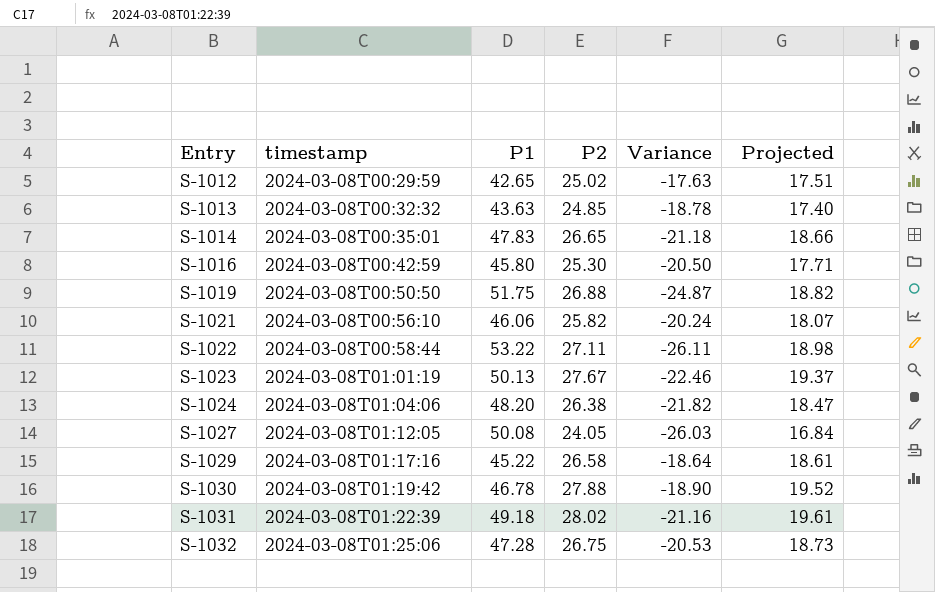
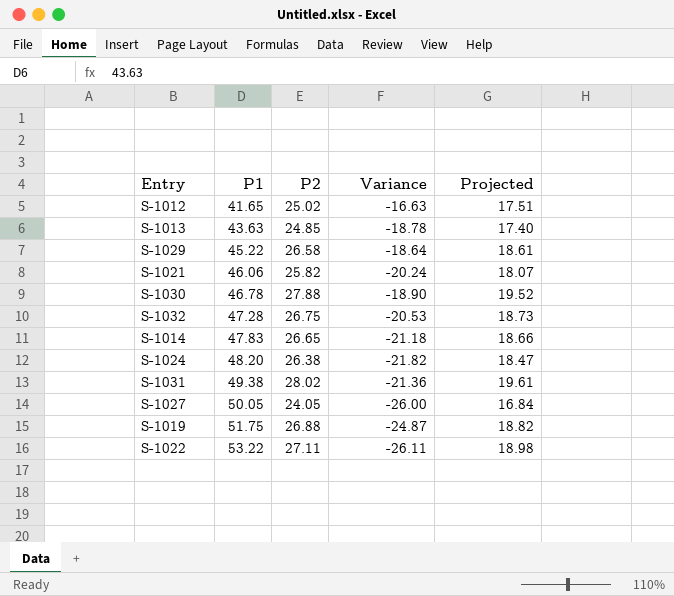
row order: Entry ascending -> P1 ascending
column timestamp | position: 2 -> none
row S-1016: 2024-03-08T00:42:59 | 45.80 | 25.30 | -20.50 | 17.71 -> none
row S-1023: 2024-03-08T01:01:19 | 50.13 | 27.67 | -22.46 | 19.37 -> none
S-1012 | P1: 42.65 -> 41.65
S-1012 | Variance: -17.63 -> -16.63
S-1031 | P1: 49.18 -> 49.38
S-1031 | Variance: -21.16 -> -21.36
S-1027 | P1: 50.08 -> 50.05
S-1027 | Variance: -26.03 -> -26.00

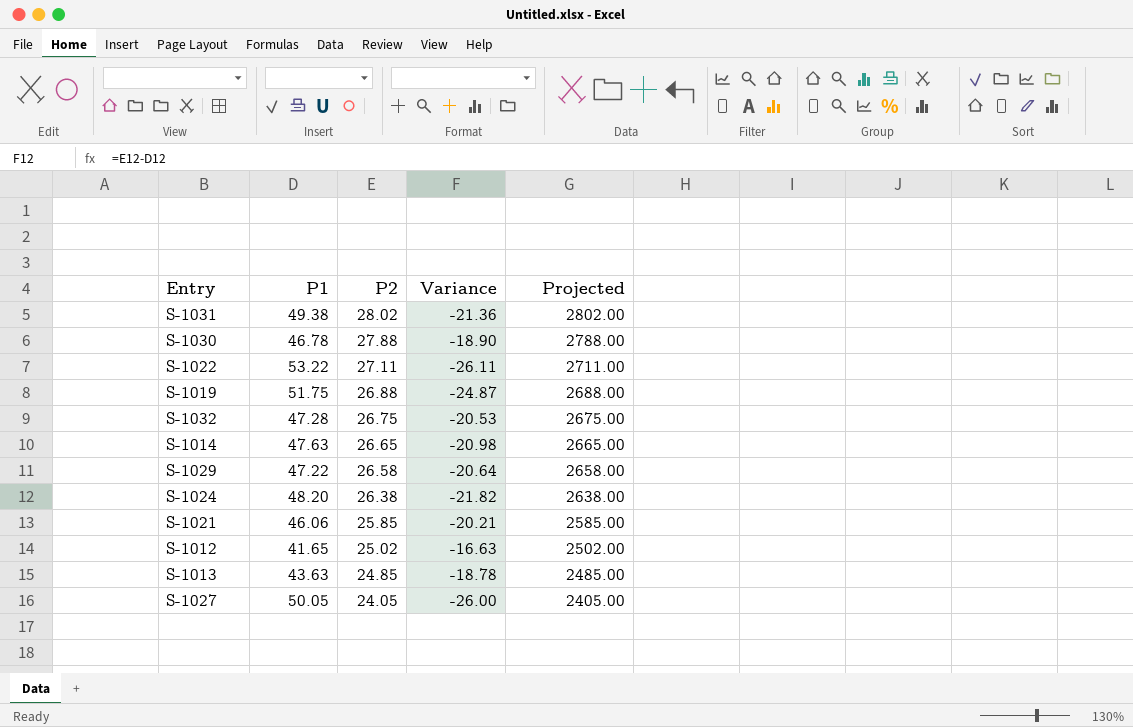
row order: P1 ascending -> P2 descending
column Projected | formula: [P2] * 0.7 -> [P2] * 100
S-1014 | P1: 47.83 -> 47.63
S-1014 | Variance: -21.18 -> -20.98
S-1029 | P1: 45.22 -> 47.22
S-1029 | Variance: -18.64 -> -20.64
S-1021 | P2: 25.82 -> 25.85
S-1021 | Variance: -20.24 -> -20.21

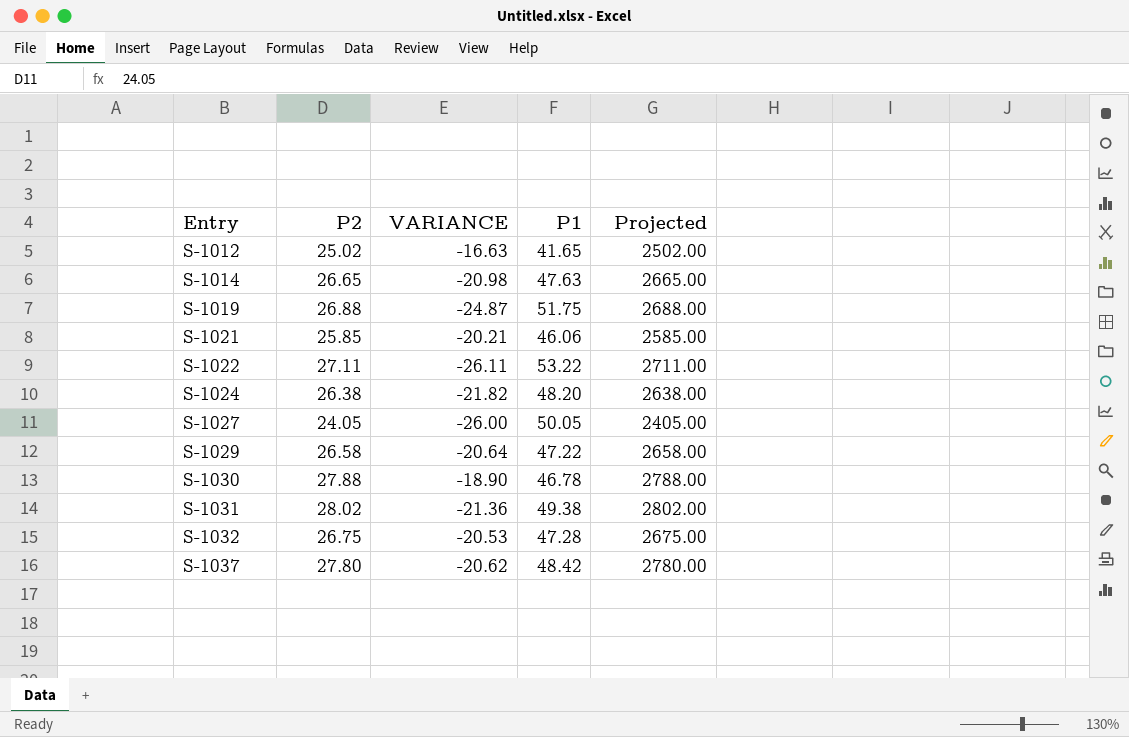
row order: P2 descending -> Entry ascending
column name: Variance -> VARIANCE
column P1 | position: 2 -> 4
row S-1013: 43.63 | 24.85 | -18.78 | 2485.00 -> none
row S-1037: none -> 27.80 | -20.62 | 48.42 | 2780.00

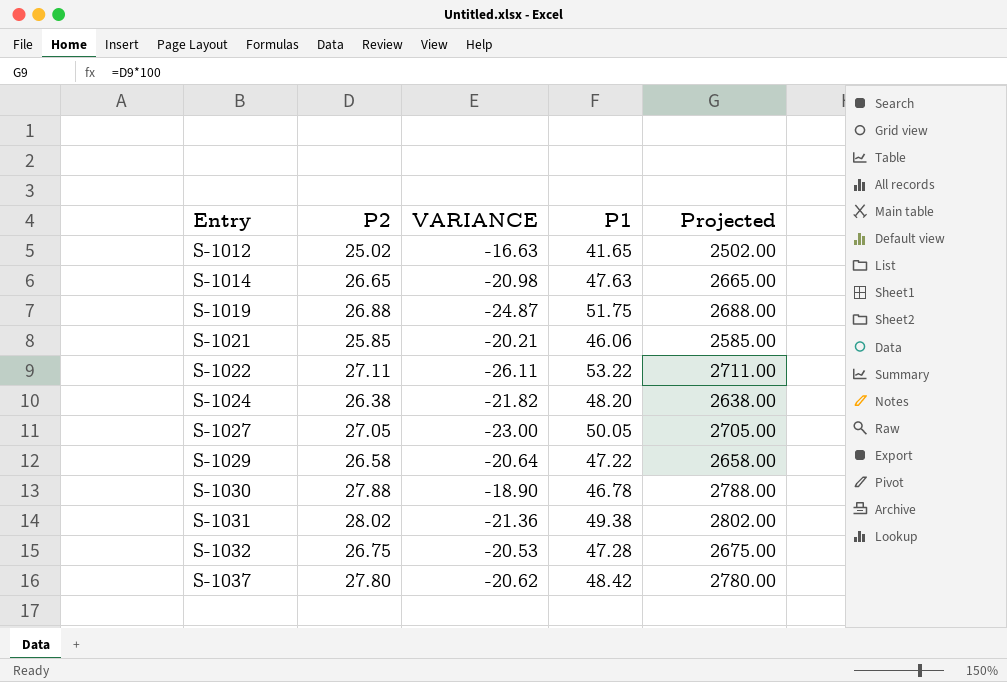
S-1027 | P2: 24.05 -> 27.05
S-1027 | VARIANCE: -26.00 -> -23.00
S-1027 | Projected: 2405.00 -> 2705.00

